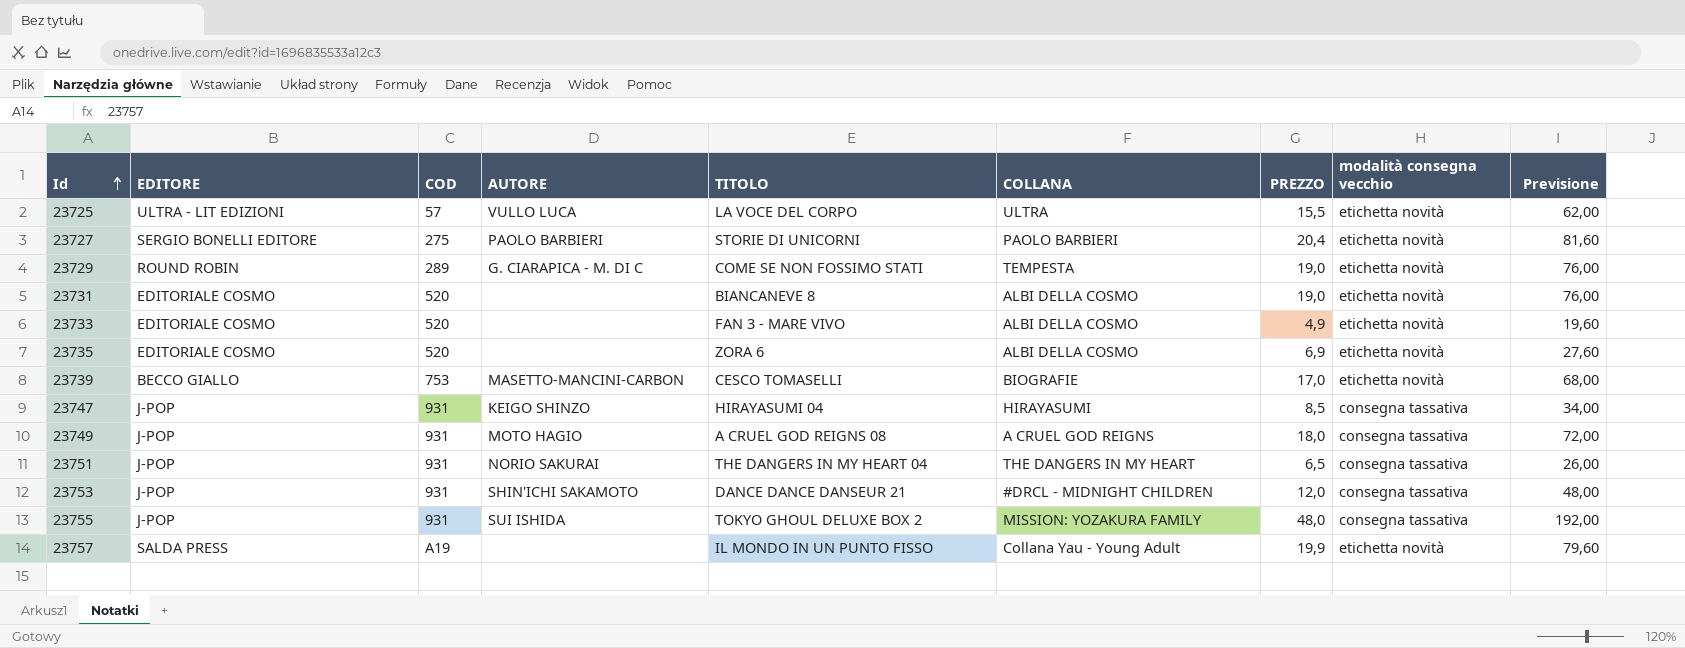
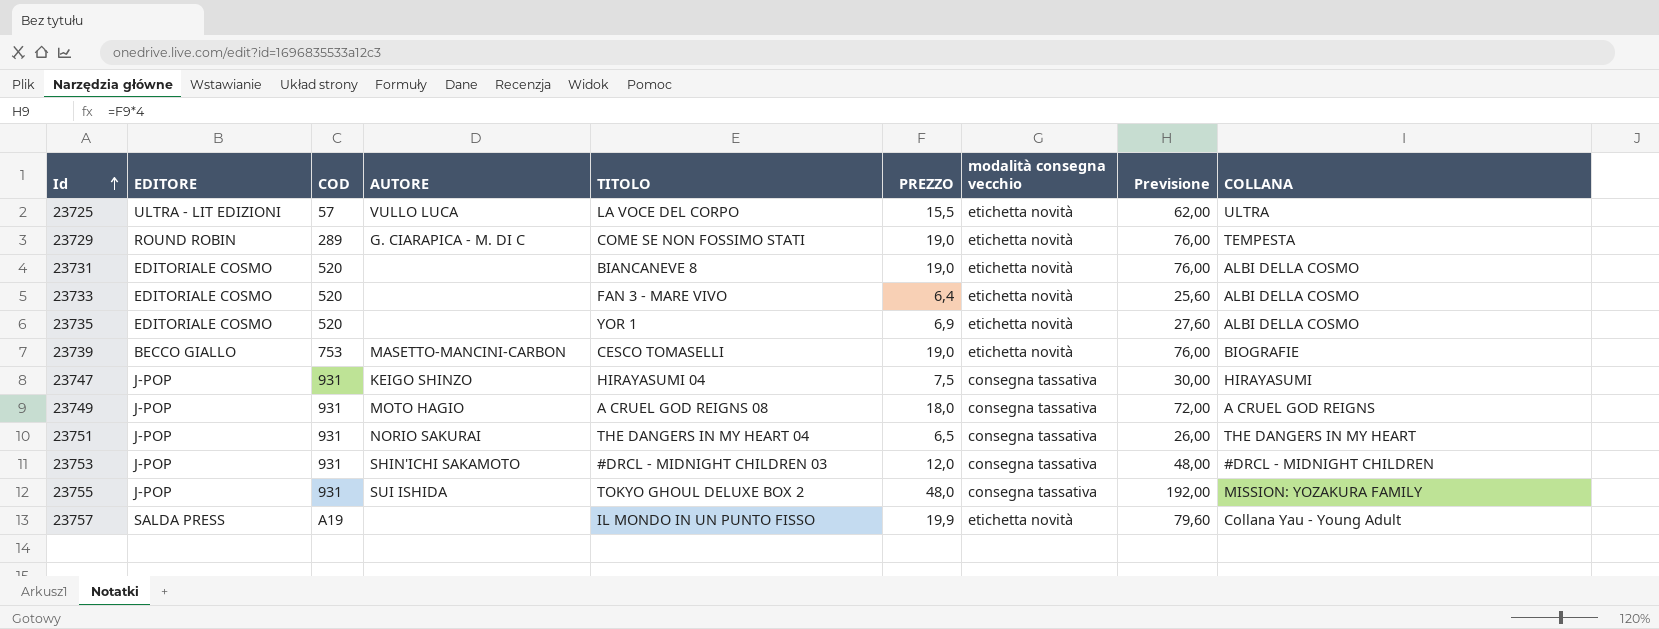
column COLLANA | position: 6 -> 9
row 23727: SERGIO BONELLI EDITORE | 275 | PAOLO BARBIERI | STORIE DI UNICORNI | PAOLO BARBIERI | 20,4 | etichetta novità | 81,60 -> none
23733 | PREZZO: 4,9 -> 6,4
23733 | Previsione: 19,60 -> 25,60
23735 | TITOLO: ZORA 6 -> YOR 1
23739 | PREZZO: 17,0 -> 19,0
23739 | Previsione: 68,00 -> 76,00
23747 | PREZZO: 8,5 -> 7,5
23747 | Previsione: 34,00 -> 30,00
23753 | TITOLO: DANCE DANCE DANSEUR 21 -> #DRCL - MIDNIGHT CHILDREN 03

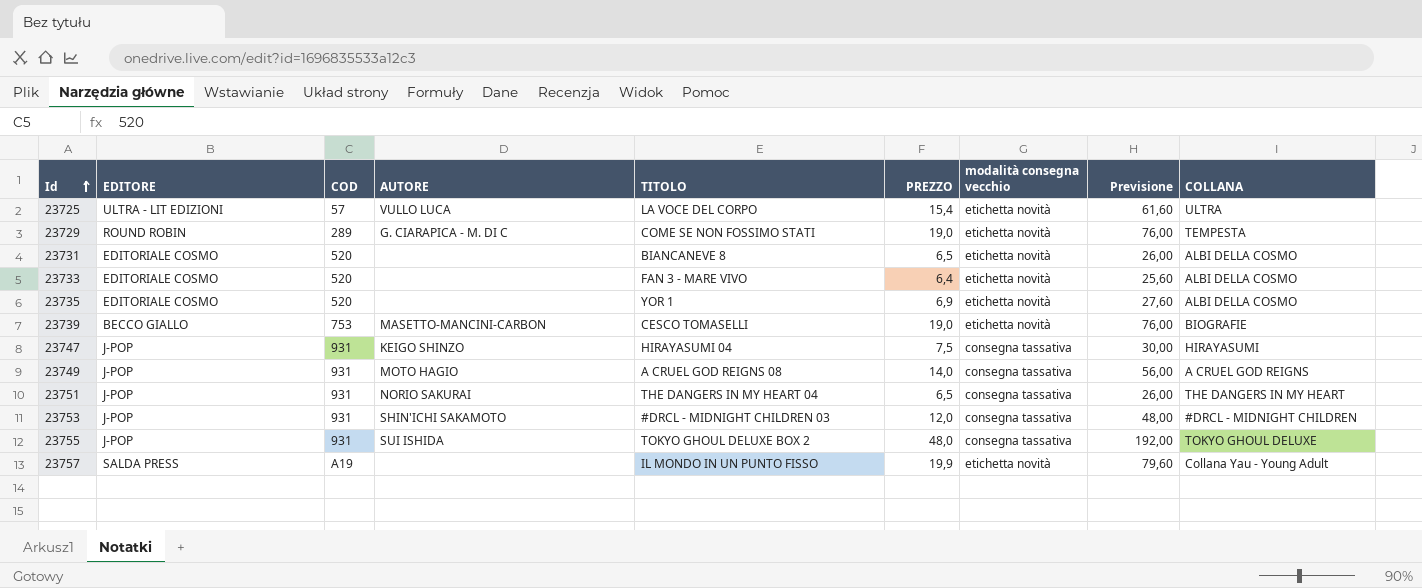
23725 | PREZZO: 15,5 -> 15,4
23725 | Previsione: 62,00 -> 61,60
23731 | PREZZO: 19,0 -> 6,5
23731 | Previsione: 76,00 -> 26,00
23749 | PREZZO: 18,0 -> 14,0
23749 | Previsione: 72,00 -> 56,00
23755 | COLLANA: MISSION: YOZAKURA FAMILY -> TOKYO GHOUL DELUXE

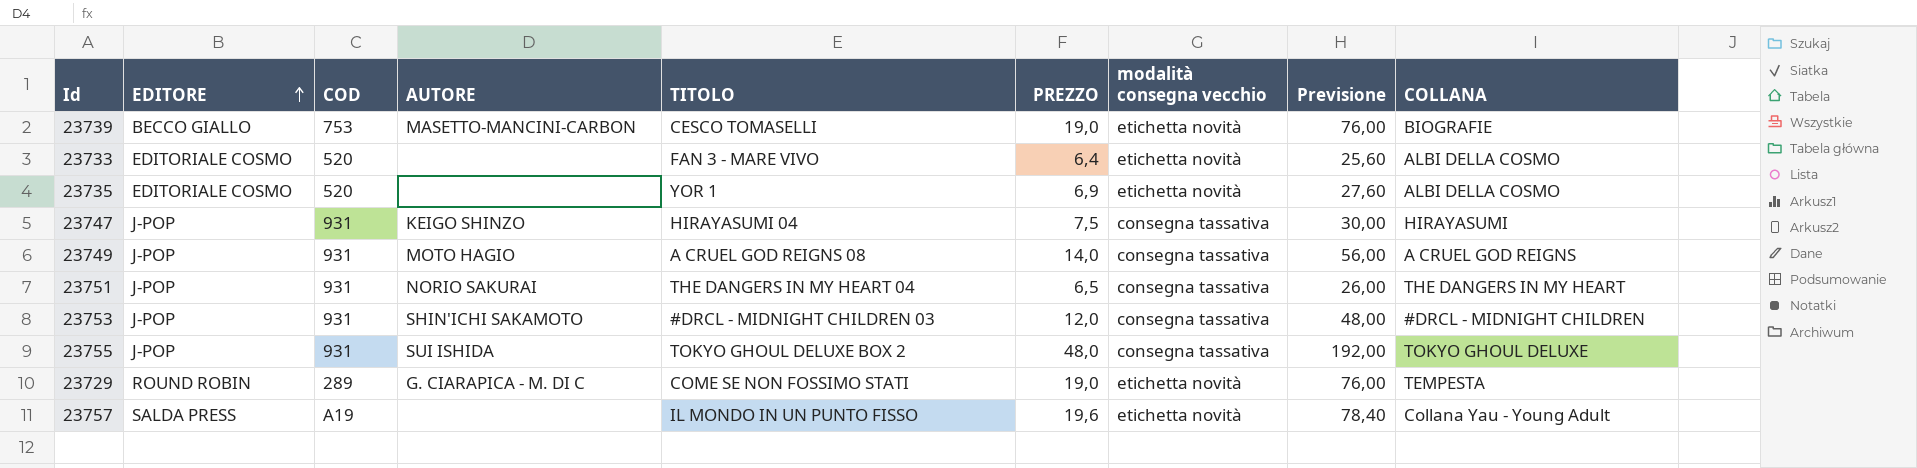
row order: Id ascending -> EDITORE ascending
row 23725: ULTRA - LIT EDIZIONI | 57 | VULLO LUCA | LA VOCE DEL CORPO | 15,4 | etichetta novità | 61,60 | ULTRA -> none
row 23731: EDITORIALE COSMO | 520 | none | BIANCANEVE 8 | 6,5 | etichetta novità | 26,00 | ALBI DELLA COSMO -> none
23757 | PREZZO: 19,9 -> 19,6
23757 | Previsione: 79,60 -> 78,40

